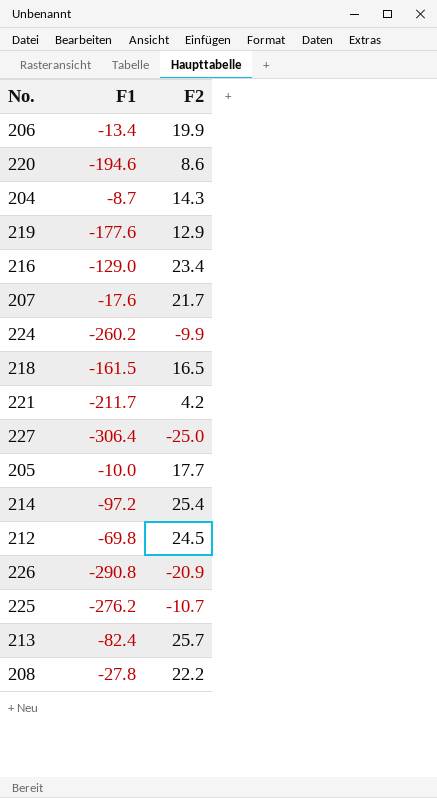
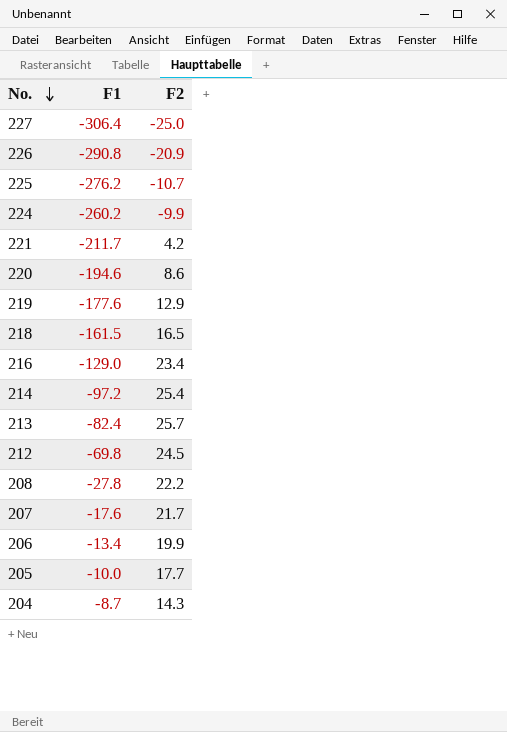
row order: none -> No. descending

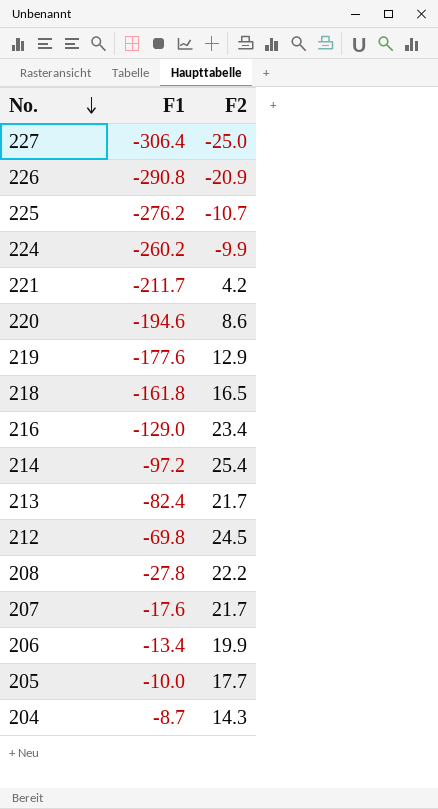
218 | F1: -161.5 -> -161.8
213 | F2: 25.7 -> 21.7

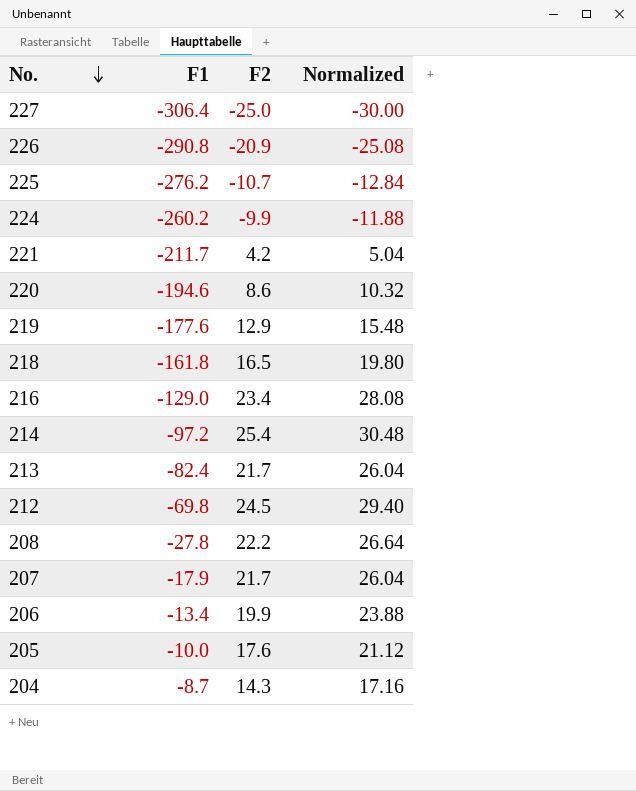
column Normalized | formula: none -> [F2] * 1.2
207 | F1: -17.6 -> -17.9
205 | F2: 17.7 -> 17.6

